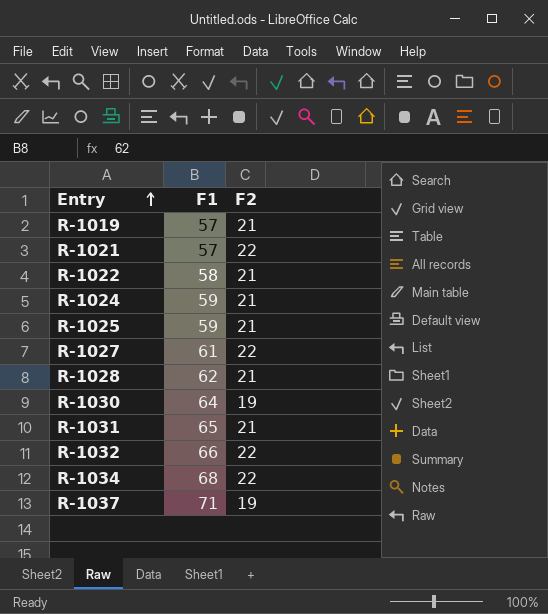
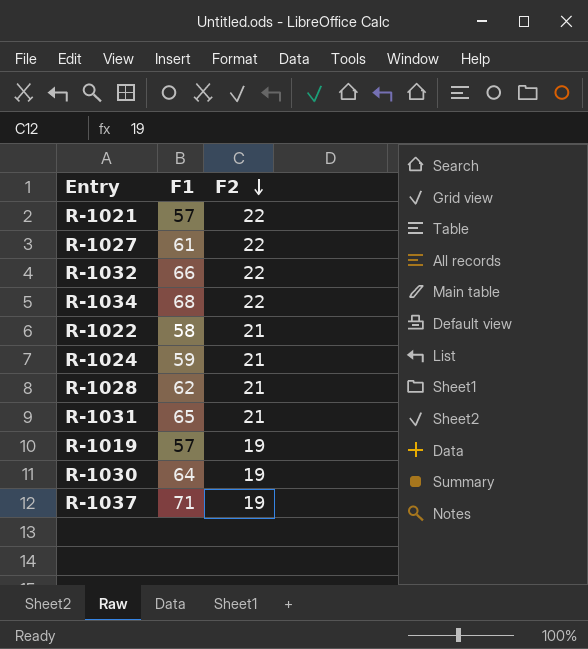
row order: Entry ascending -> F2 descending
row R-1025: 59 | 21 -> none
R-1019 | F2: 21 -> 19

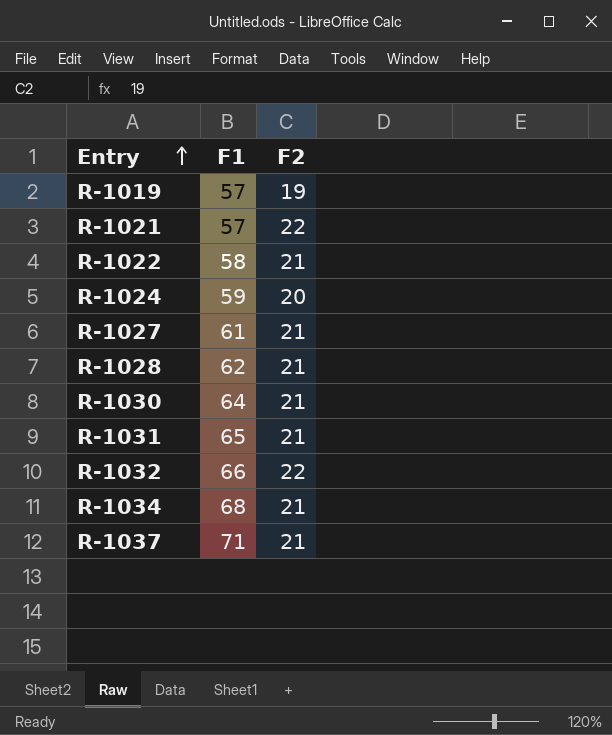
row order: F2 descending -> Entry ascending
R-1024 | F2: 21 -> 20
R-1027 | F2: 22 -> 21
R-1030 | F2: 19 -> 21
R-1034 | F2: 22 -> 21
R-1037 | F2: 19 -> 21

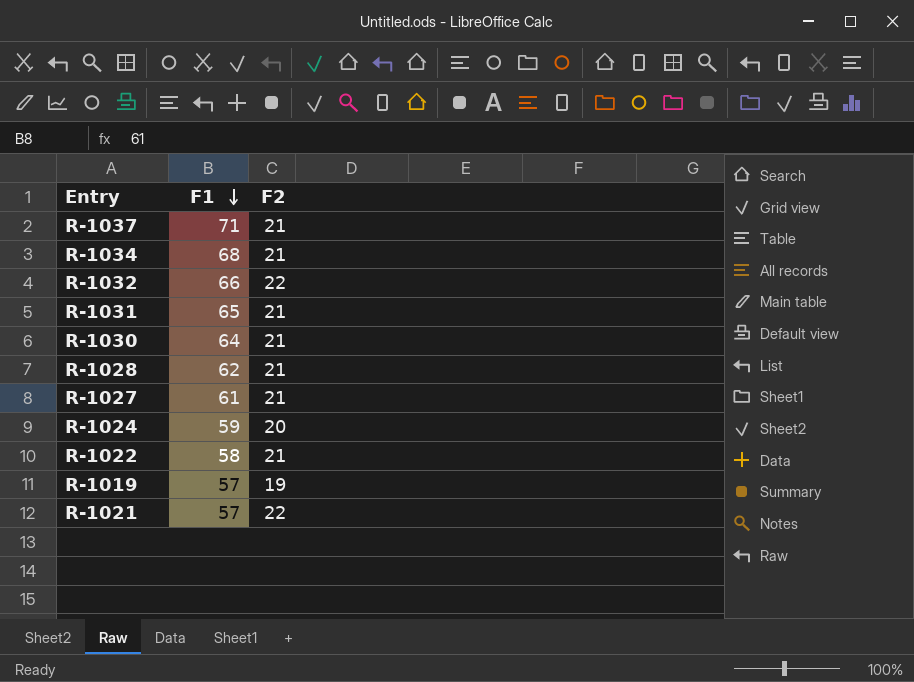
row order: Entry ascending -> F1 descending

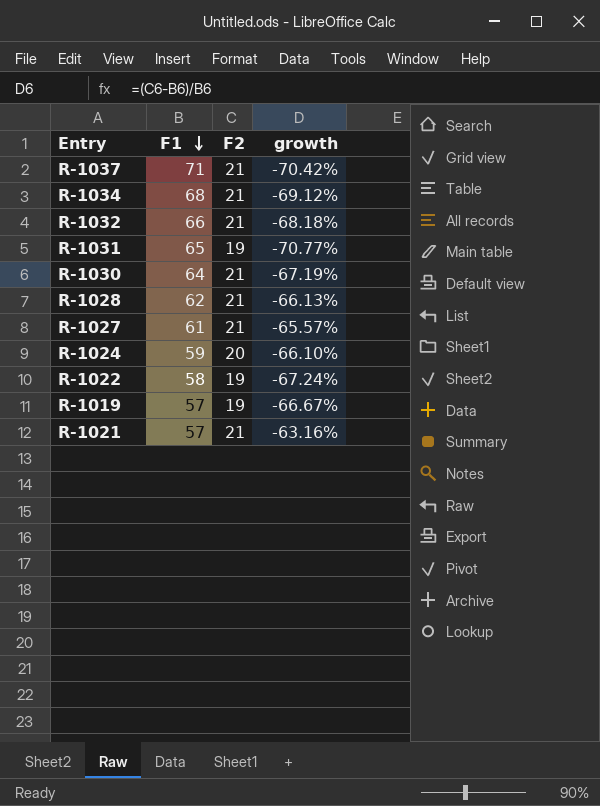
column growth | formula: none -> ([F2] - [F1]) / [F1]
R-1032 | F2: 22 -> 21
R-1031 | F2: 21 -> 19
R-1022 | F2: 21 -> 19
R-1021 | F2: 22 -> 21

